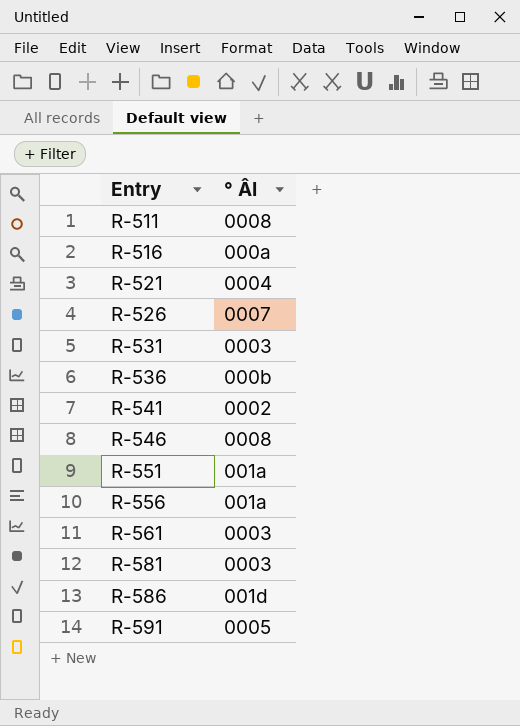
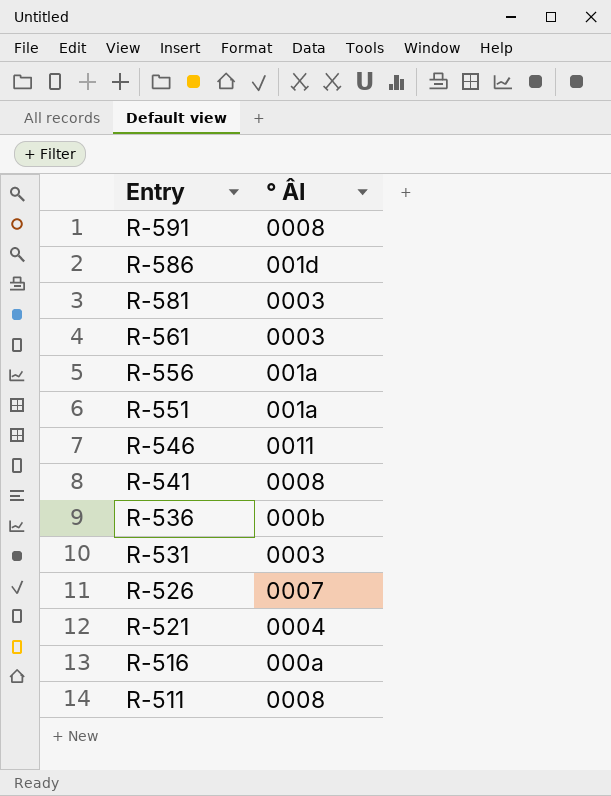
row order: Entry ascending -> Entry descending
R-591 | ° ÂI: 0005 -> 0008
R-546 | ° ÂI: 0008 -> 0011
R-541 | ° ÂI: 0002 -> 0008

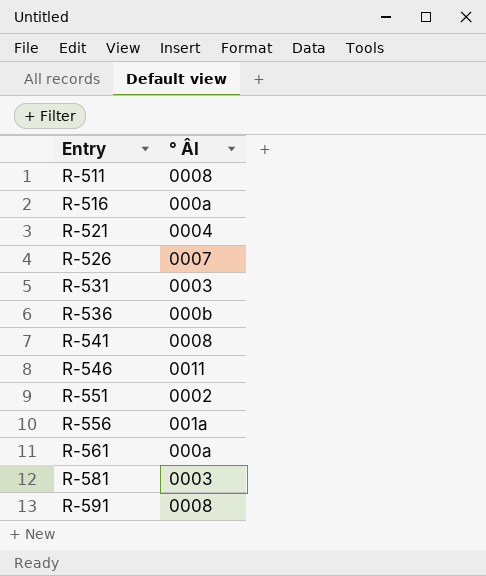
row order: Entry descending -> Entry ascending
row R-586: 001d -> none
R-551 | ° ÂI: 001a -> 0002
R-561 | ° ÂI: 0003 -> 000a

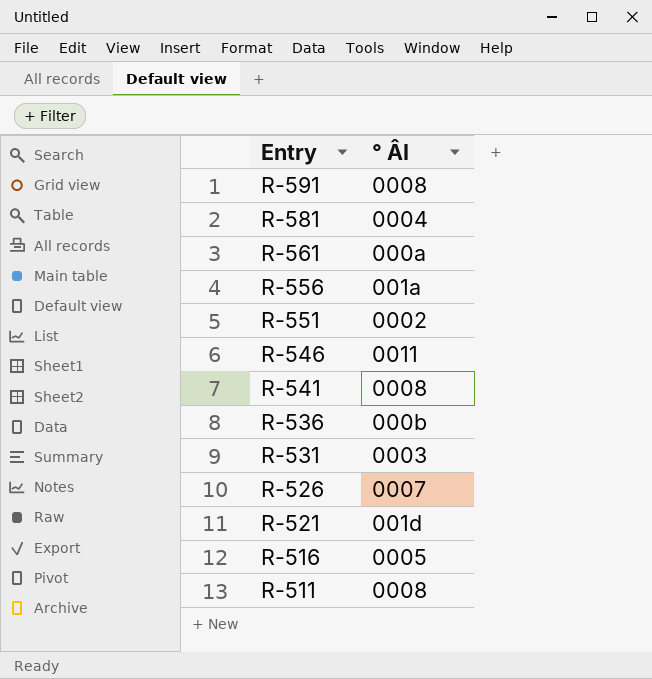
row order: Entry ascending -> Entry descending
R-581 | ° ÂI: 0003 -> 0004
R-521 | ° ÂI: 0004 -> 001d
R-516 | ° ÂI: 000a -> 0005

